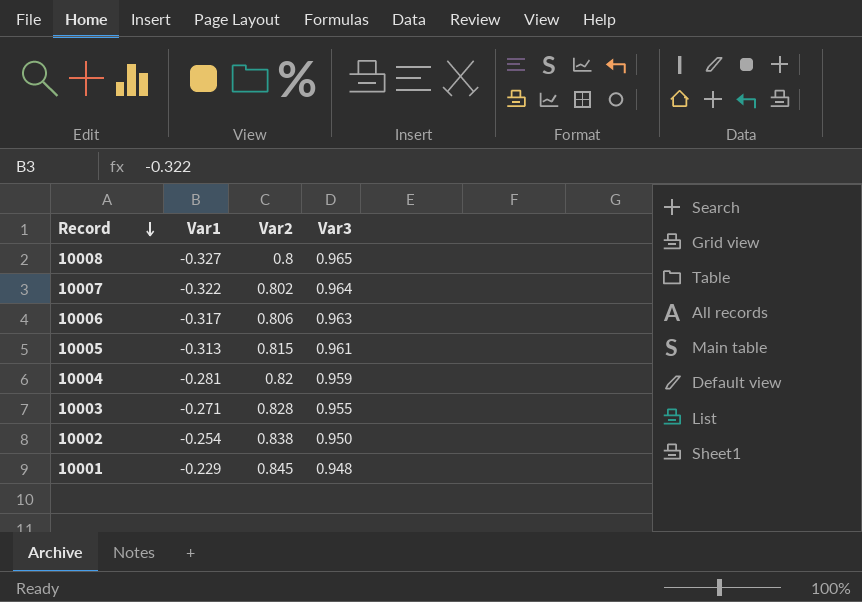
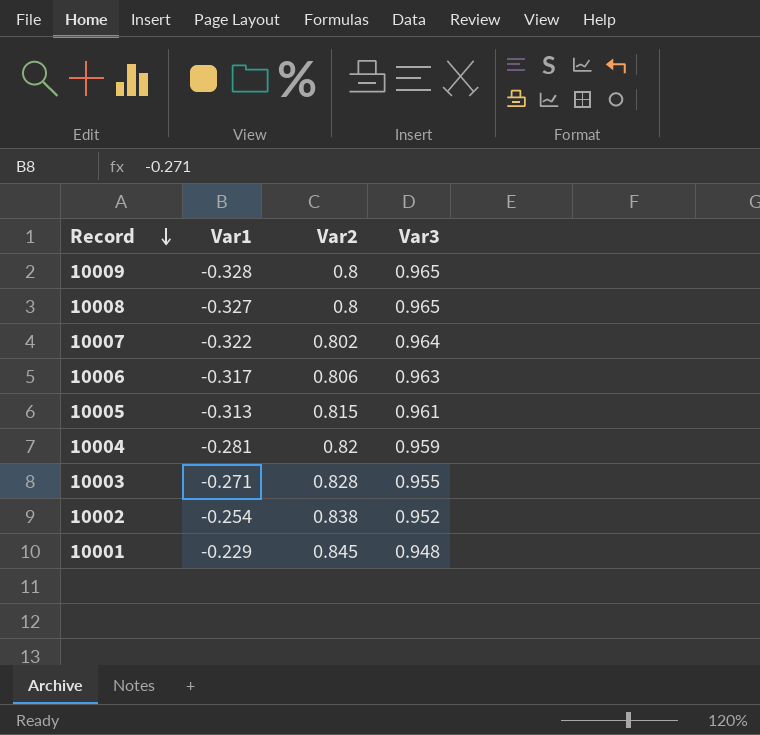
row 10009: none -> -0.328 | 0.8 | 0.965
10002 | Var3: 0.950 -> 0.952

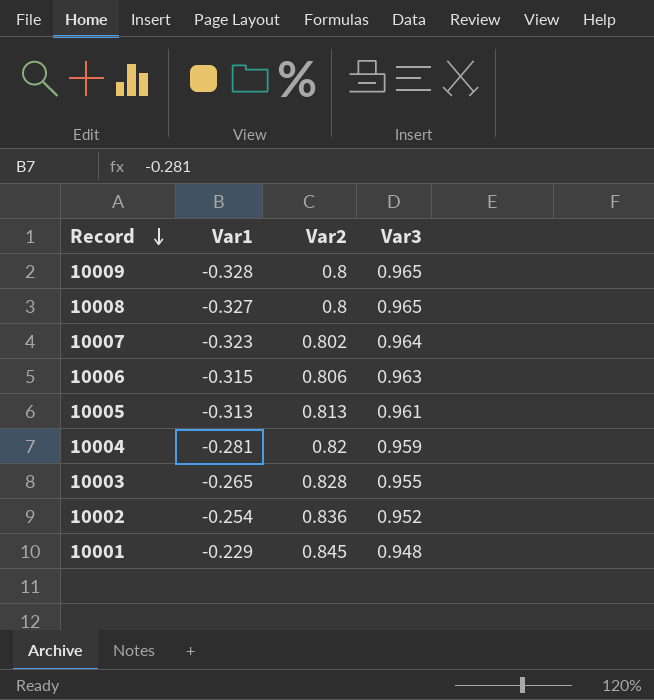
10007 | Var1: -0.322 -> -0.323
10006 | Var1: -0.317 -> -0.315
10005 | Var2: 0.815 -> 0.813
10003 | Var1: -0.271 -> -0.265
10002 | Var2: 0.838 -> 0.836

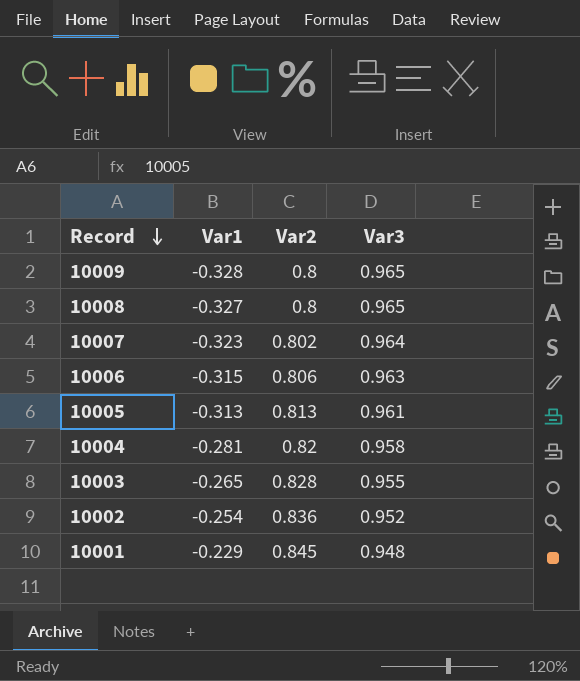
10004 | Var3: 0.959 -> 0.958

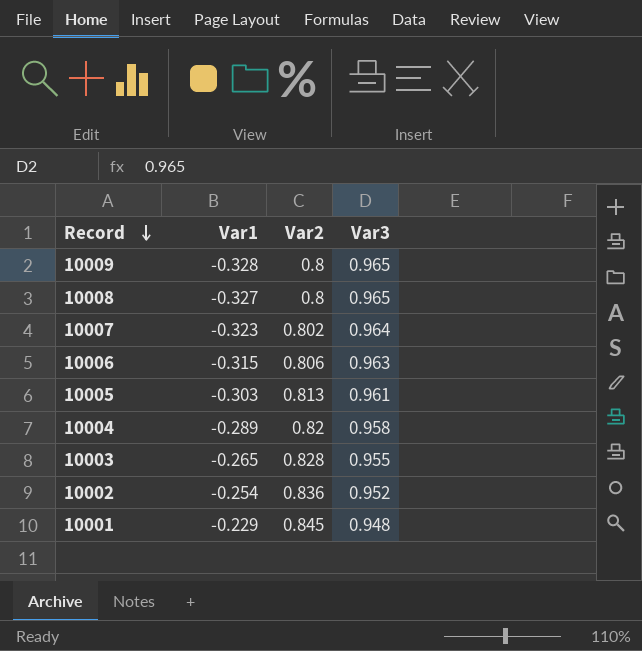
10005 | Var1: -0.313 -> -0.303
10004 | Var1: -0.281 -> -0.289

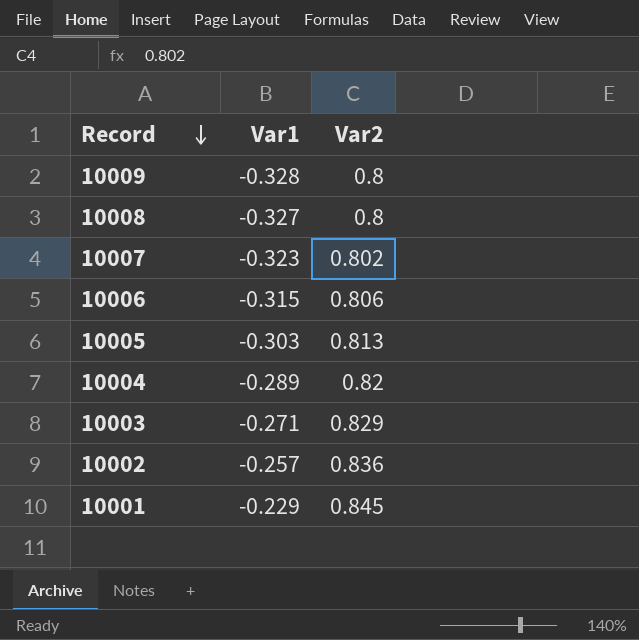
column Var3 | position: 4 -> none
10003 | Var1: -0.265 -> -0.271
10003 | Var2: 0.828 -> 0.829
10002 | Var1: -0.254 -> -0.257

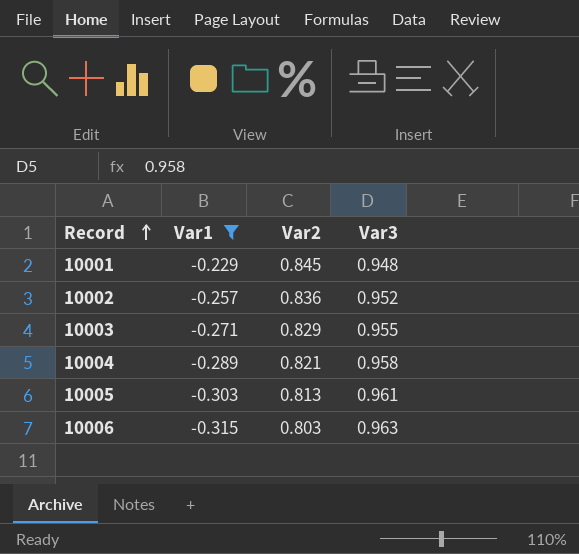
filter: none -> Var1 >= -0.315
row order: Record descending -> Record ascending
column Var3 | position: none -> 4
10004 | Var2: 0.82 -> 0.821
10006 | Var2: 0.806 -> 0.803

